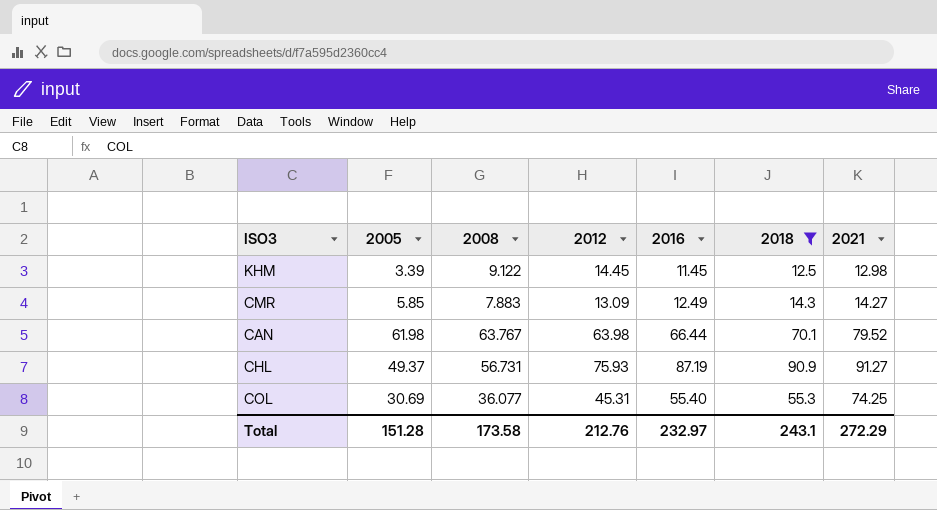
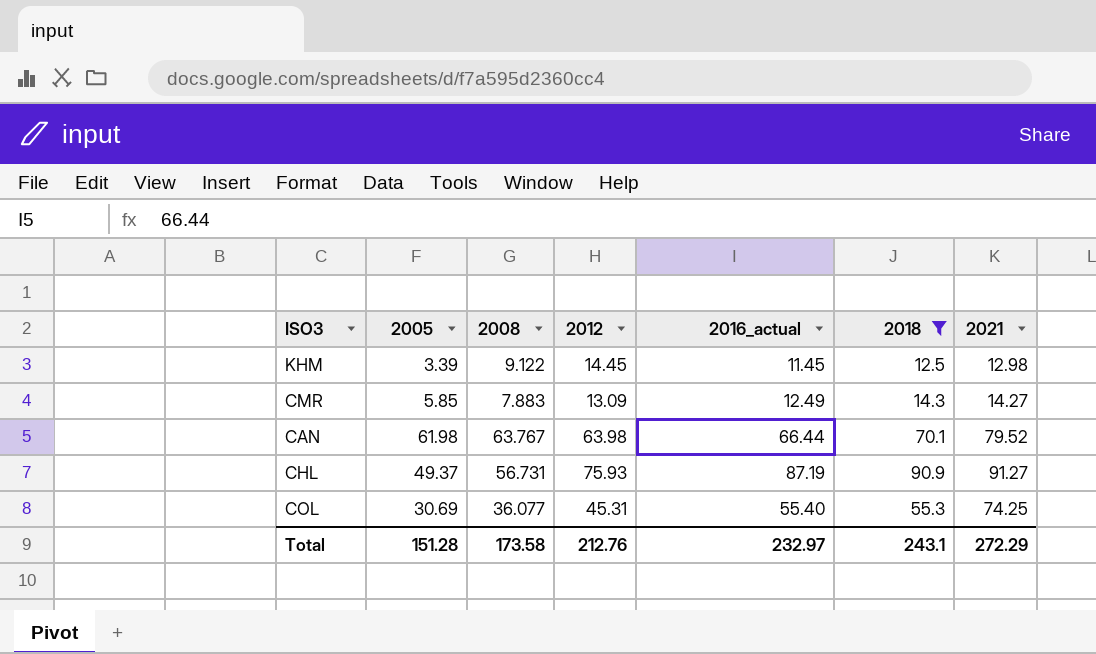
column name: 2016 -> 2016_actual

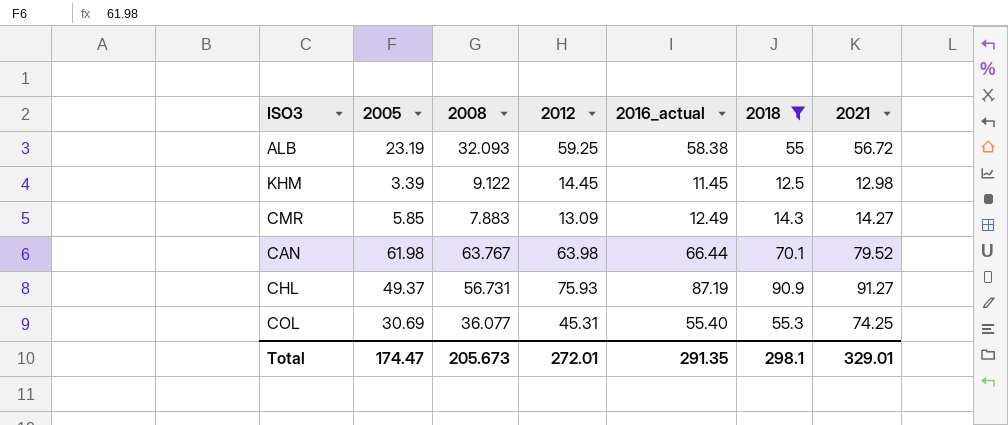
row ALB: none -> 23.19 | 32.093 | 59.25 | 58.38 | 55 | 56.72
Total | 2005: 151.28 -> 174.47
Total | 2008: 173.58 -> 205.673
Total | 2012: 212.76 -> 272.01
Total | 2016_actual: 232.97 -> 291.35
Total | 2018: 243.1 -> 298.1
Total | 2021: 272.29 -> 329.01

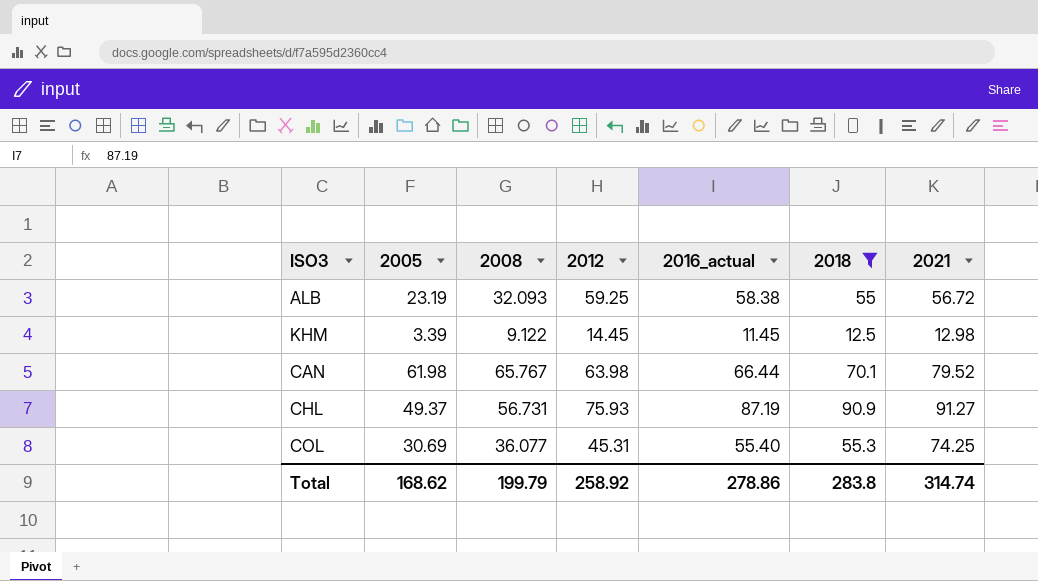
row CMR: 5.85 | 7.883 | 13.09 | 12.49 | 14.3 | 14.27 -> none
CAN | 2008: 63.767 -> 65.767
Total | 2005: 174.47 -> 168.62
Total | 2008: 205.673 -> 199.79
Total | 2012: 272.01 -> 258.92
Total | 2016_actual: 291.35 -> 278.86
Total | 2018: 298.1 -> 283.8
Total | 2021: 329.01 -> 314.74

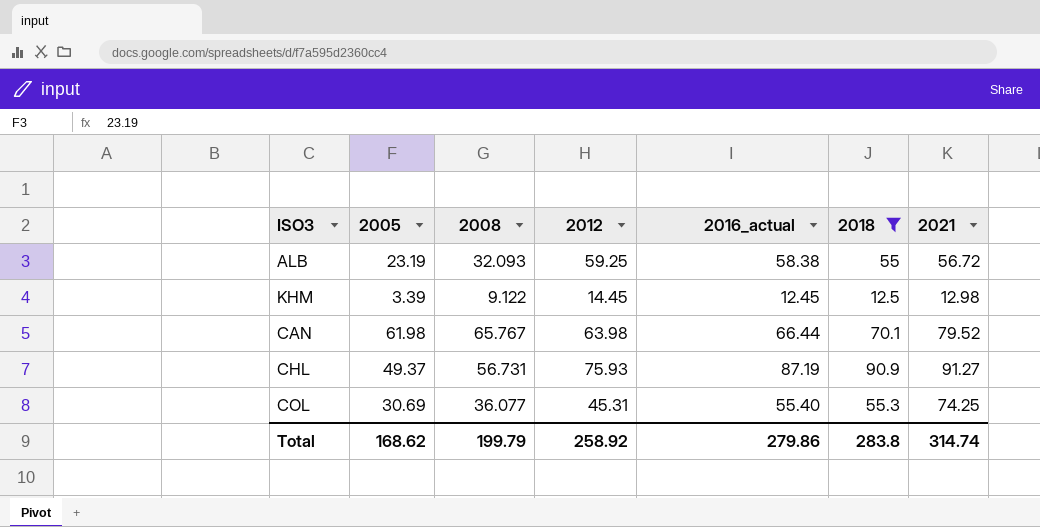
KHM | 2016_actual: 11.45 -> 12.45
Total | 2016_actual: 278.86 -> 279.86

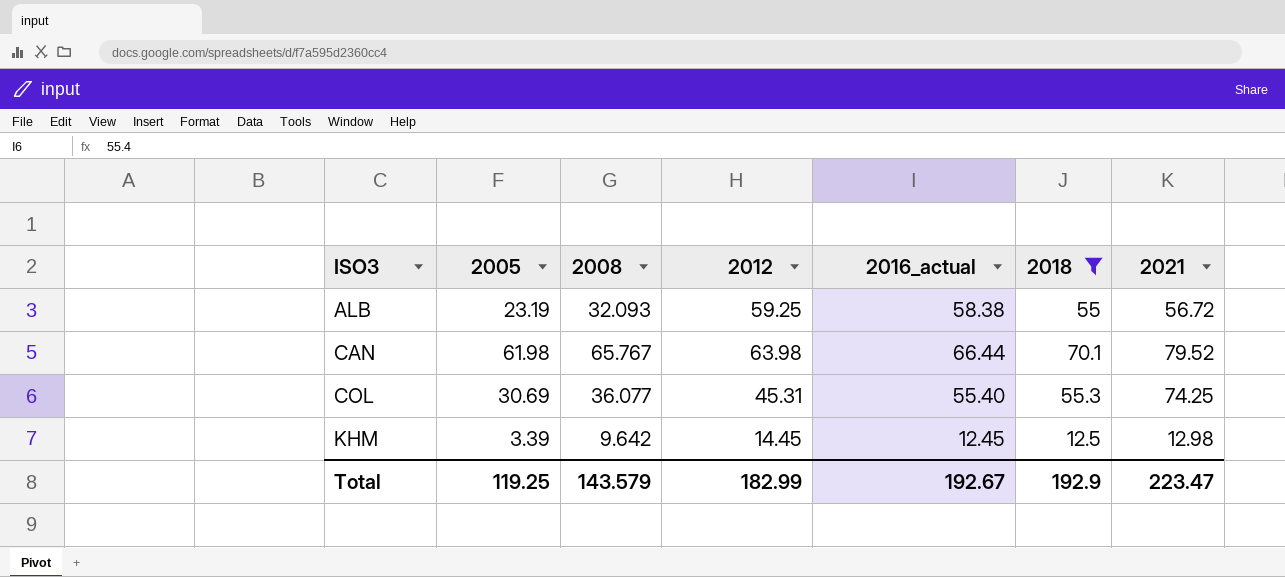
row order: none -> ISO3 ascending
row CHL: 49.37 | 56.731 | 75.93 | 87.19 | 90.9 | 91.27 -> none
KHM | 2008: 9.122 -> 9.642
Total | 2005: 168.62 -> 119.25
Total | 2008: 199.79 -> 143.579
Total | 2012: 258.92 -> 182.99
Total | 2016_actual: 279.86 -> 192.67
Total | 2018: 283.8 -> 192.9
Total | 2021: 314.74 -> 223.47

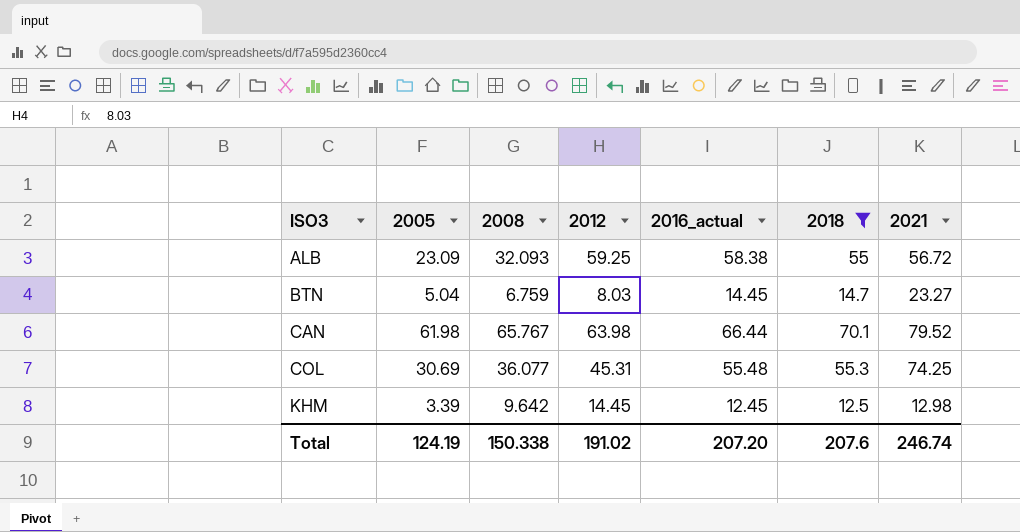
ALB | 2005: 23.19 -> 23.09
row BTN: none -> 5.04 | 6.759 | 8.03 | 14.45 | 14.7 | 23.27
COL | 2016_actual: 55.40 -> 55.48
Total | 2005: 119.25 -> 124.19
Total | 2008: 143.579 -> 150.338
Total | 2012: 182.99 -> 191.02
Total | 2016_actual: 192.67 -> 207.20
Total | 2018: 192.9 -> 207.6
Total | 2021: 223.47 -> 246.74

